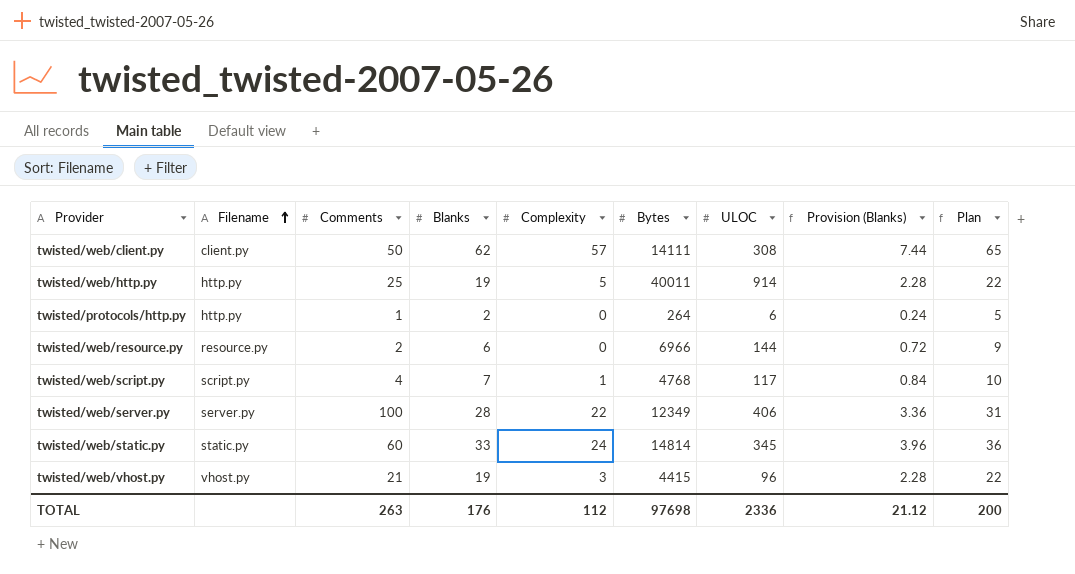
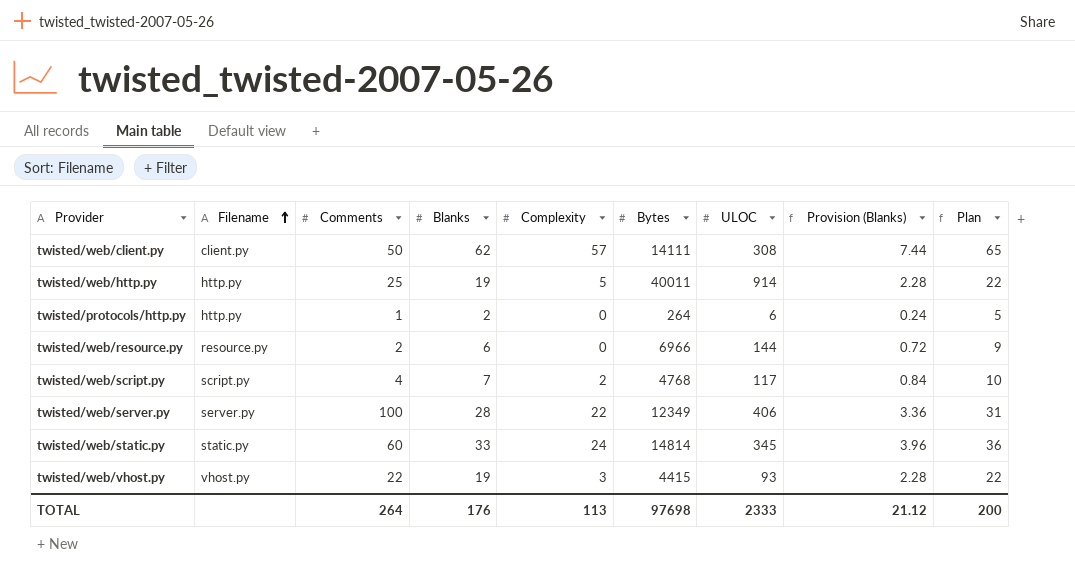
twisted/web/script.py | Complexity: 1 -> 2
twisted/web/vhost.py | Comments: 21 -> 22
twisted/web/vhost.py | ULOC: 96 -> 93
TOTAL | Comments: 263 -> 264
TOTAL | Complexity: 112 -> 113
TOTAL | ULOC: 2336 -> 2333

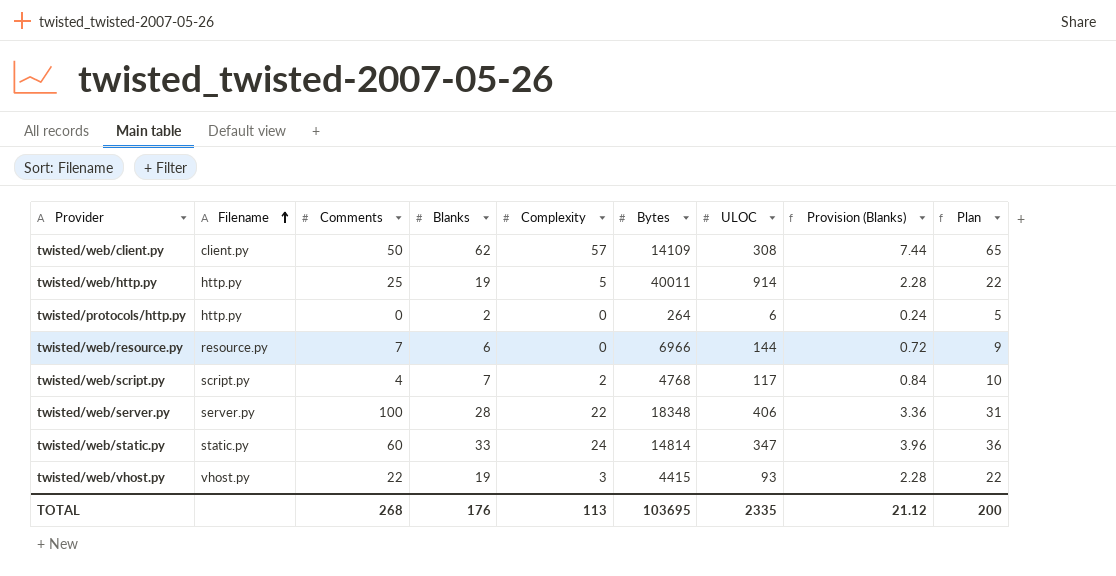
twisted/web/client.py | Bytes: 14111 -> 14109
twisted/protocols/http.py | Comments: 1 -> 0
twisted/web/resource.py | Comments: 2 -> 7
twisted/web/server.py | Bytes: 12349 -> 18348
twisted/web/static.py | ULOC: 345 -> 347
TOTAL | Comments: 264 -> 268
TOTAL | Bytes: 97698 -> 103695
TOTAL | ULOC: 2333 -> 2335

